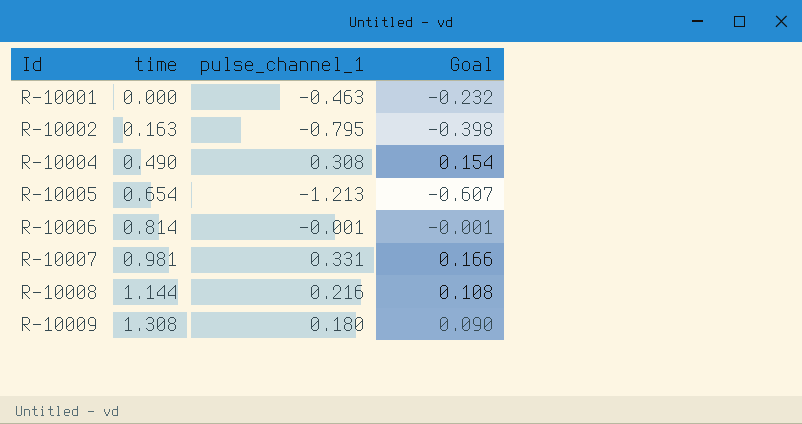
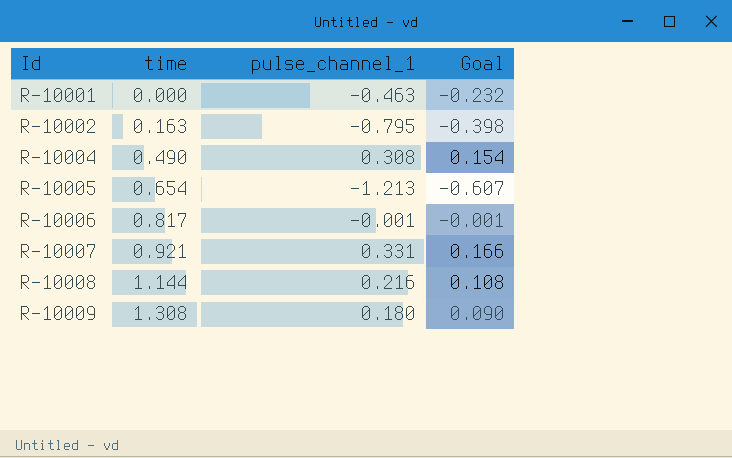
R-10006 | time: 0.814 -> 0.817
R-10007 | time: 0.981 -> 0.921

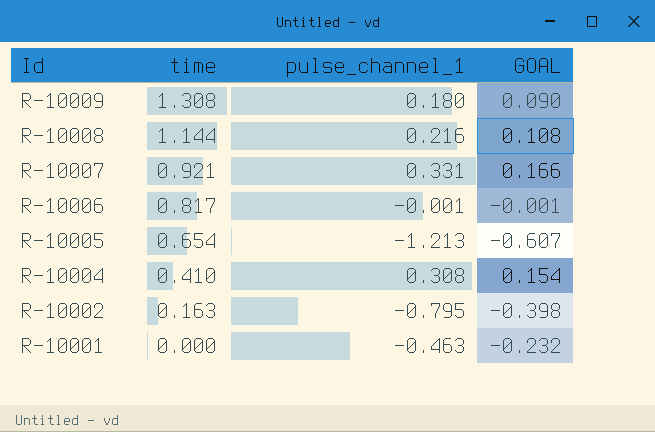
row order: Id ascending -> Id descending
column name: Goal -> GOAL
R-10004 | time: 0.490 -> 0.410

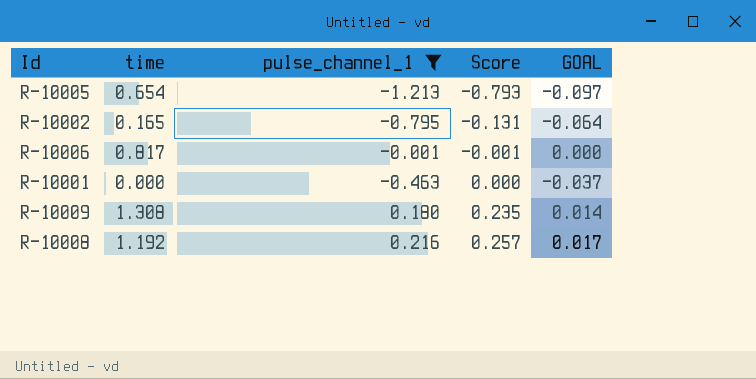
filter: none -> pulse_channel_1 <= 0.216
row order: Id descending -> Score ascending
column Score | formula: none -> [time] * [pulse_channel_1]
column GOAL | formula: [pulse_channel_1] * 0.5 -> [pulse_channel_1] * 0.08
R-10002 | time: 0.163 -> 0.165
R-10008 | time: 1.144 -> 1.192

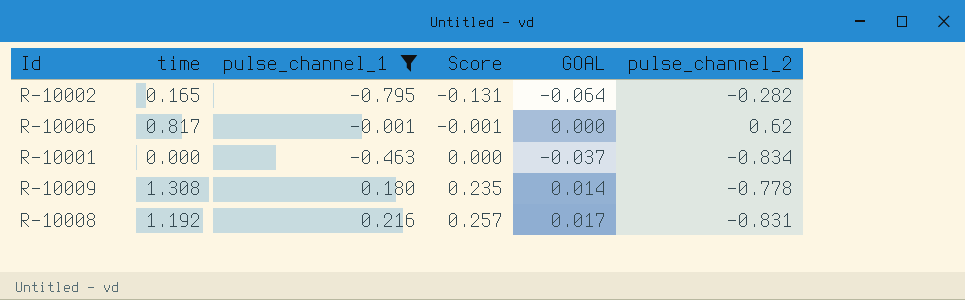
column pulse_channel_2 | position: none -> 6
row R-10005: 0.654 | -1.213 | -0.793 | -0.097 -> none

